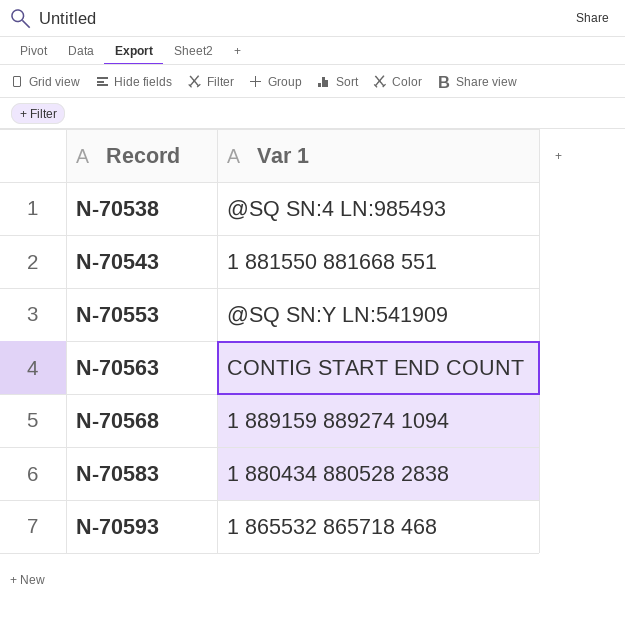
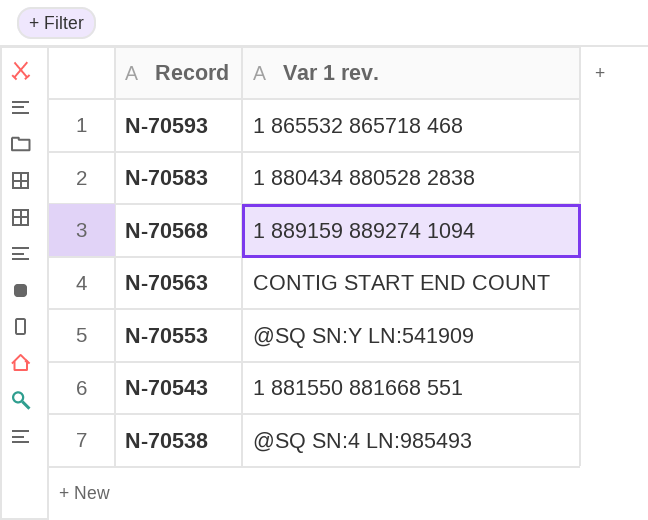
row order: Record ascending -> Record descending
column name: Var 1 -> Var 1 rev.

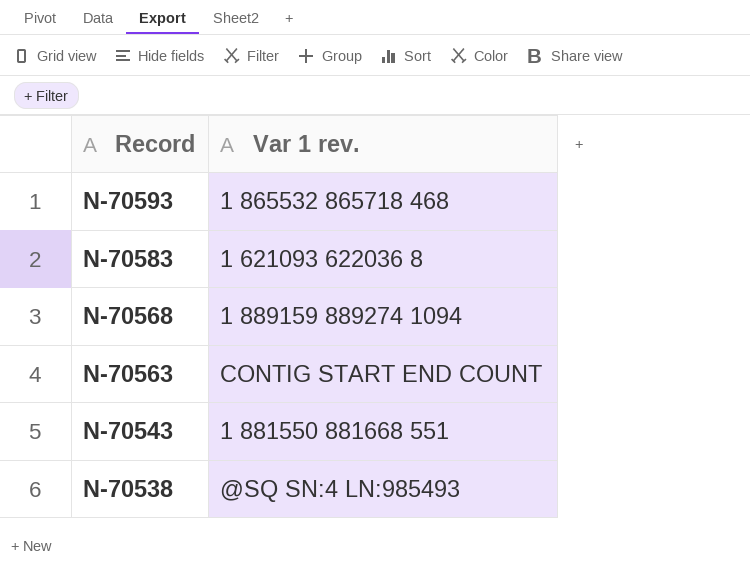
row N-70553: @SQ SN:Y LN:541909 -> none
N-70583 | Var 1 rev.: 1 880434 880528 2838 -> 1 621093 622036 8

